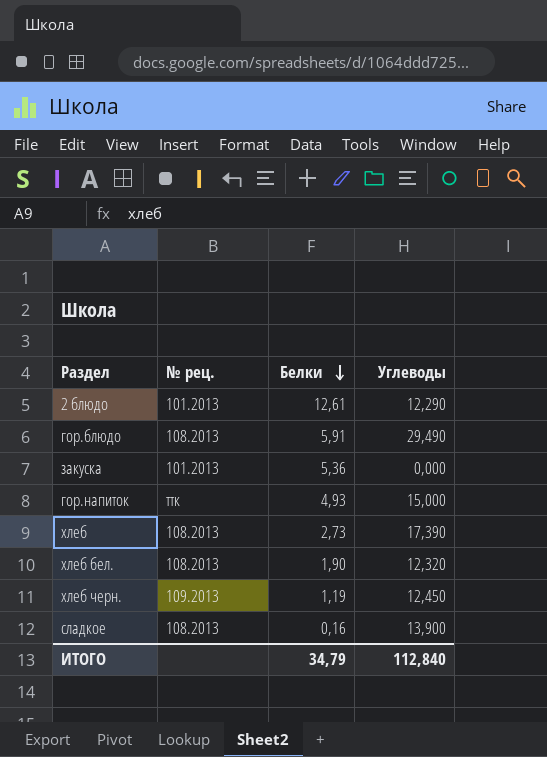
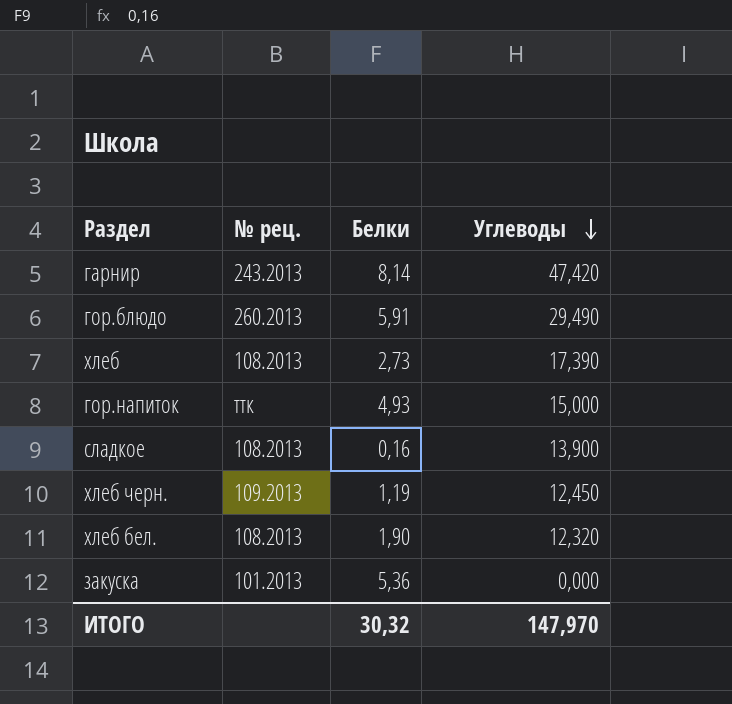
row order: Белки descending -> Углеводы descending
row 2 блюдо: 101.2013 | 12,61 | 12,290 -> none
row гарнир: none -> 243.2013 | 8,14 | 47,420
гор.блюдо | № рец.: 108.2013 -> 260.2013
ИТОГО | Белки: 34,79 -> 30,32
ИТОГО | Углеводы: 112,840 -> 147,970

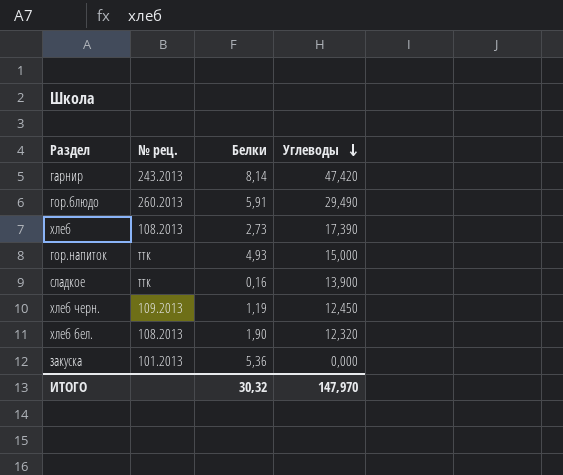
сладкое | № рец.: 108.2013 -> ттк

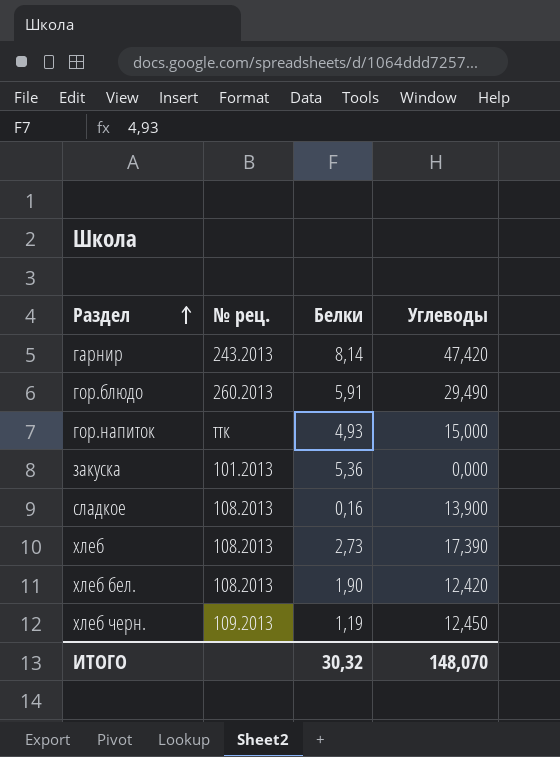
row order: Углеводы descending -> Раздел ascending
сладкое | № рец.: ттк -> 108.2013
хлеб бел. | Углеводы: 12,320 -> 12,420
ИТОГО | Углеводы: 147,970 -> 148,070

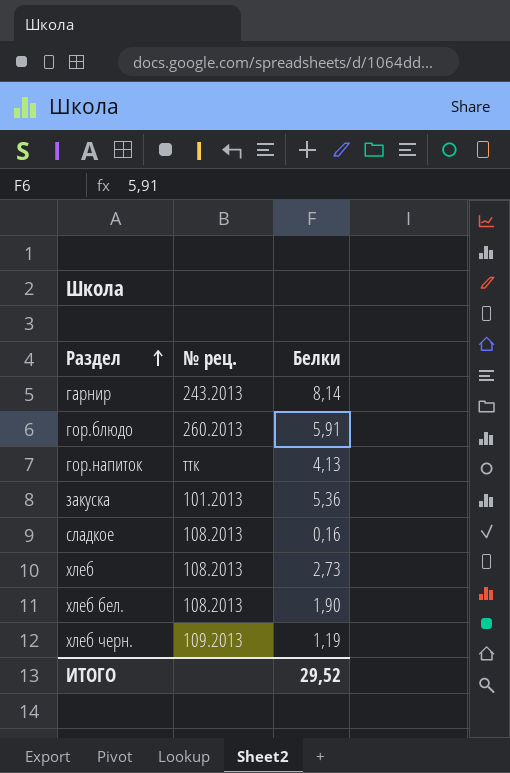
column Углеводы | position: 4 -> none
гор.напиток | Белки: 4,93 -> 4,13
ИТОГО | Белки: 30,32 -> 29,52

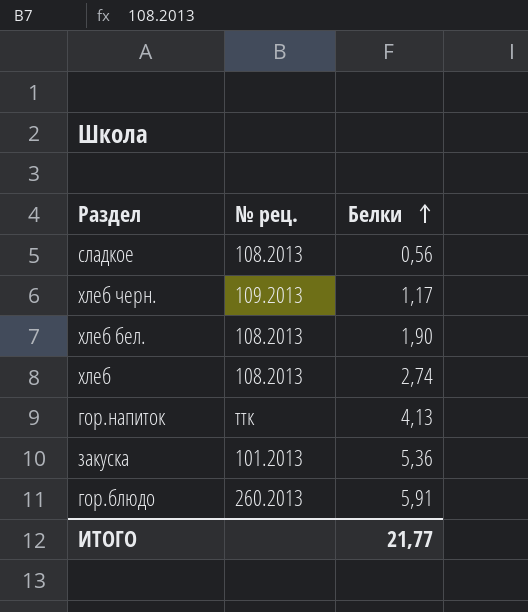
row order: Раздел ascending -> Белки ascending
row гарнир: 243.2013 | 8,14 -> none
сладкое | Белки: 0,16 -> 0,56
хлеб черн. | Белки: 1,19 -> 1,17
хлеб | Белки: 2,73 -> 2,74
ИТОГО | Белки: 29,52 -> 21,77

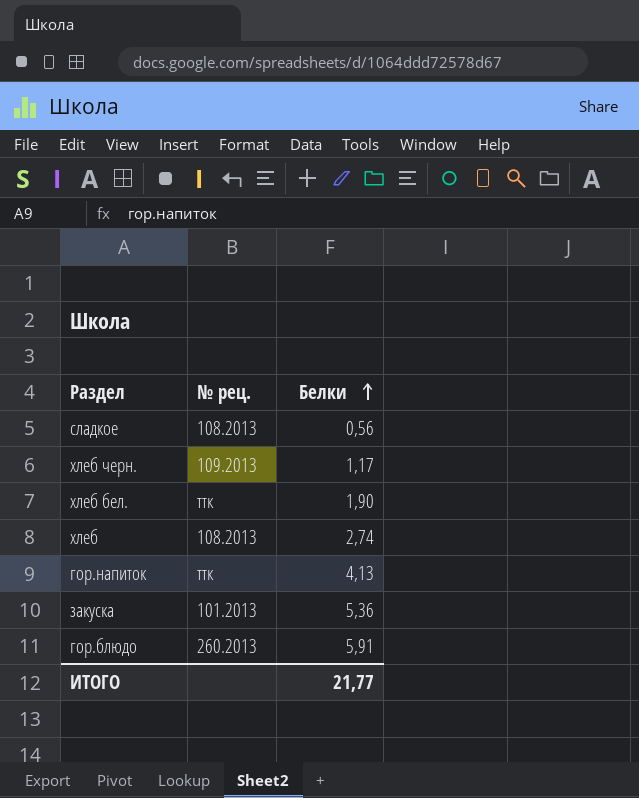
хлеб бел. | № рец.: 108.2013 -> ттк

